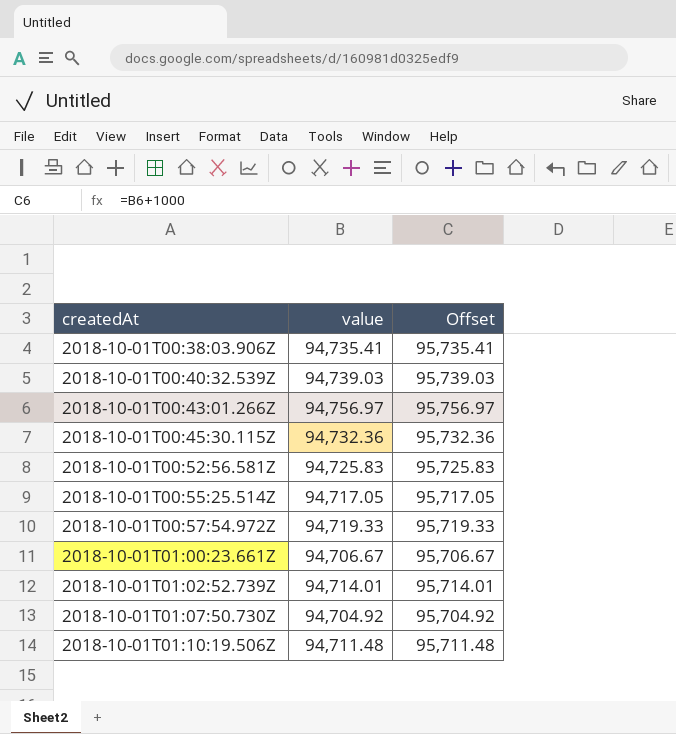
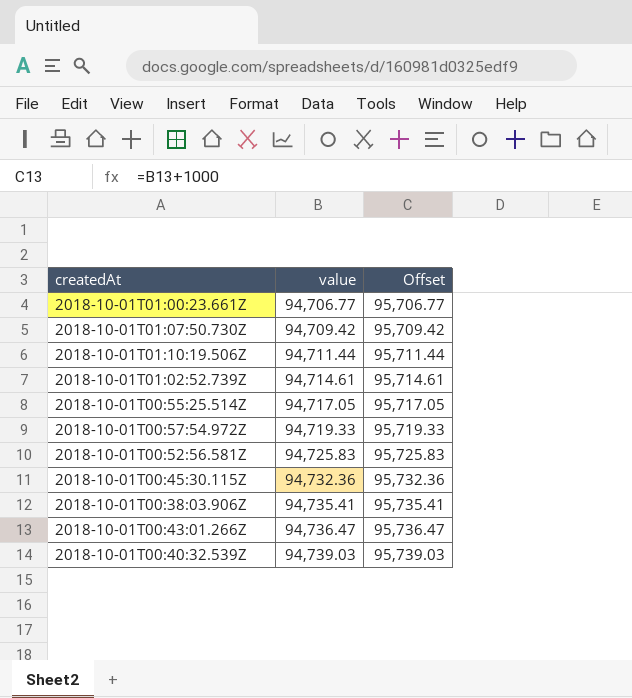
row order: createdAt ascending -> value ascending
2018-10-01T01:00:23.661Z | value: 94,706.67 -> 94,706.77
2018-10-01T01:00:23.661Z | Offset: 95,706.67 -> 95,706.77
2018-10-01T01:07:50.730Z | value: 94,704.92 -> 94,709.42
2018-10-01T01:07:50.730Z | Offset: 95,704.92 -> 95,709.42
2018-10-01T01:10:19.506Z | value: 94,711.48 -> 94,711.44
2018-10-01T01:10:19.506Z | Offset: 95,711.48 -> 95,711.44
2018-10-01T01:02:52.739Z | value: 94,714.01 -> 94,714.61
2018-10-01T01:02:52.739Z | Offset: 95,714.01 -> 95,714.61
2018-10-01T00:43:01.266Z | value: 94,756.97 -> 94,736.47
2018-10-01T00:43:01.266Z | Offset: 95,756.97 -> 95,736.47

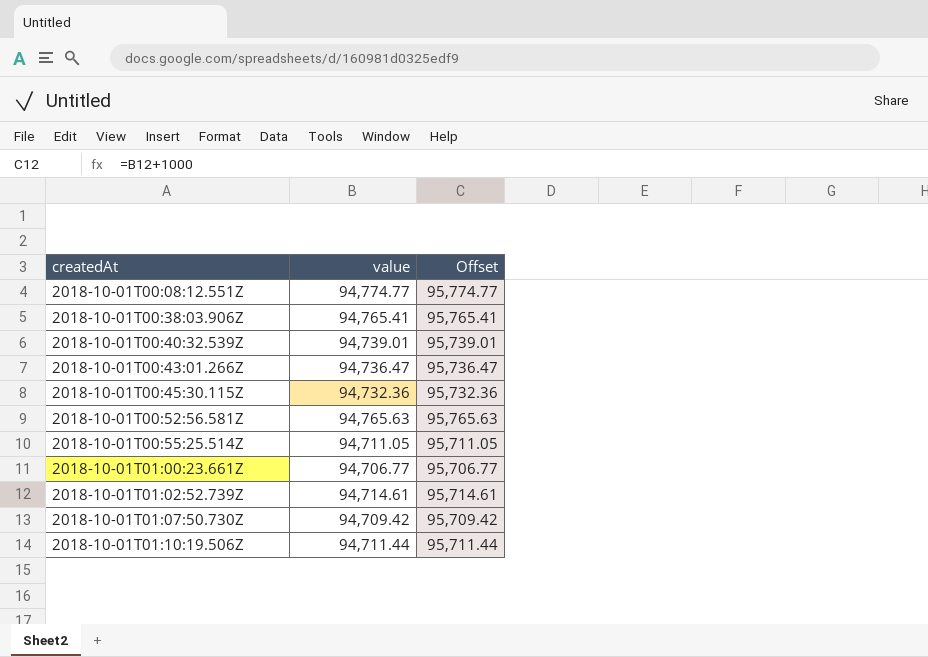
row order: value ascending -> createdAt ascending
row 2018-10-01T00:57:54.972Z: 94,719.33 | 95,719.33 -> none
row 2018-10-01T00:08:12.551Z: none -> 94,774.77 | 95,774.77
2018-10-01T00:38:03.906Z | value: 94,735.41 -> 94,765.41
2018-10-01T00:38:03.906Z | Offset: 95,735.41 -> 95,765.41
2018-10-01T00:40:32.539Z | value: 94,739.03 -> 94,739.01
2018-10-01T00:40:32.539Z | Offset: 95,739.03 -> 95,739.01
2018-10-01T00:52:56.581Z | value: 94,725.83 -> 94,765.63
2018-10-01T00:52:56.581Z | Offset: 95,725.83 -> 95,765.63
2018-10-01T00:55:25.514Z | value: 94,717.05 -> 94,711.05
2018-10-01T00:55:25.514Z | Offset: 95,717.05 -> 95,711.05

